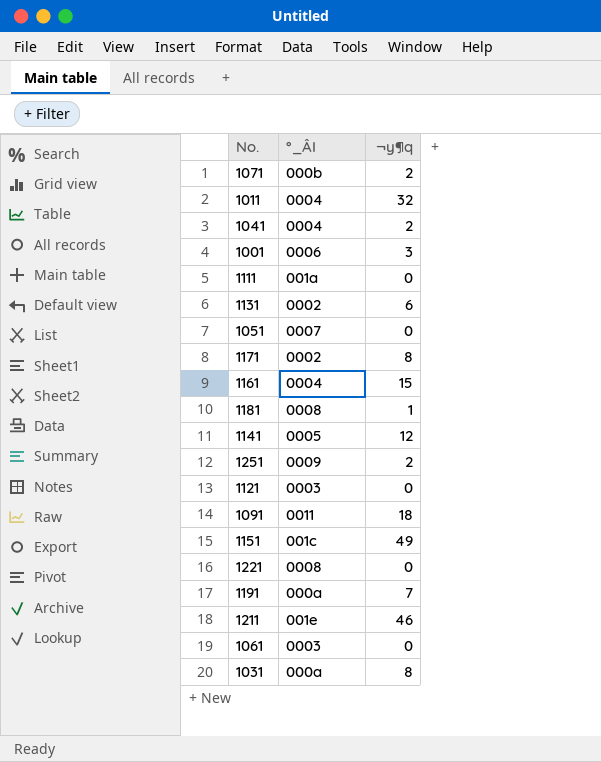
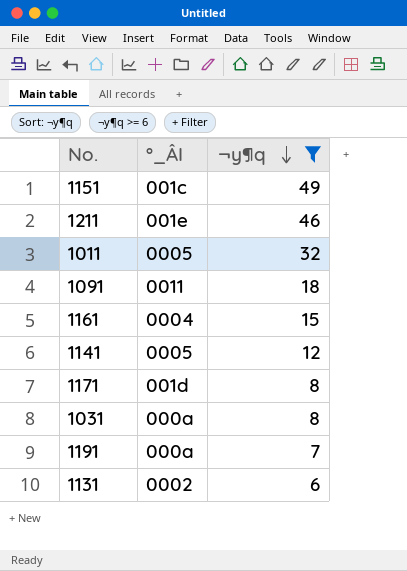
filter: none -> ¬y¶q >= 6
row order: none -> ¬y¶q descending
1011 | °_ÂI: 0004 -> 0005
1171 | °_ÂI: 0002 -> 001d

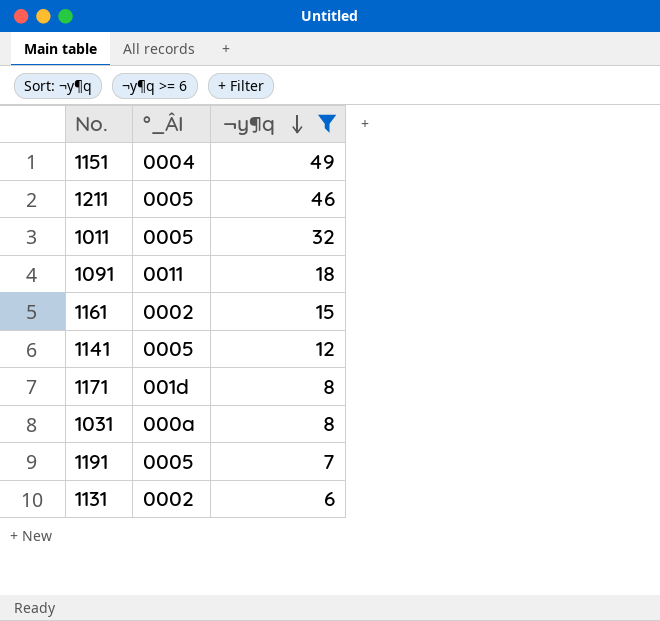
1151 | °_ÂI: 001c -> 0004
1211 | °_ÂI: 001e -> 0005
1161 | °_ÂI: 0004 -> 0002
1191 | °_ÂI: 000a -> 0005

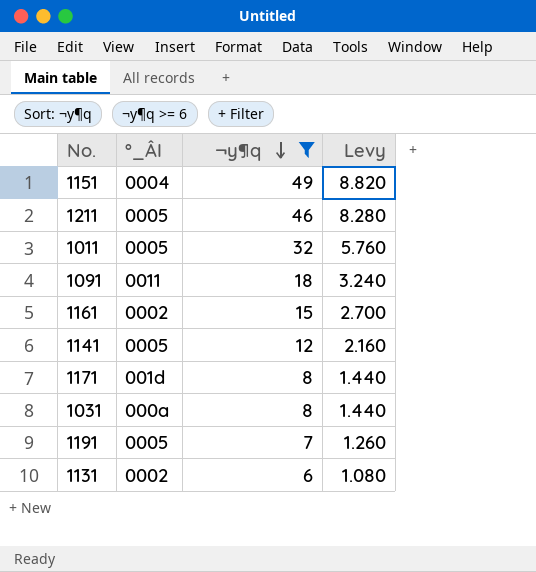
column Levy | formula: none -> [¬y¶q] * 0.18

